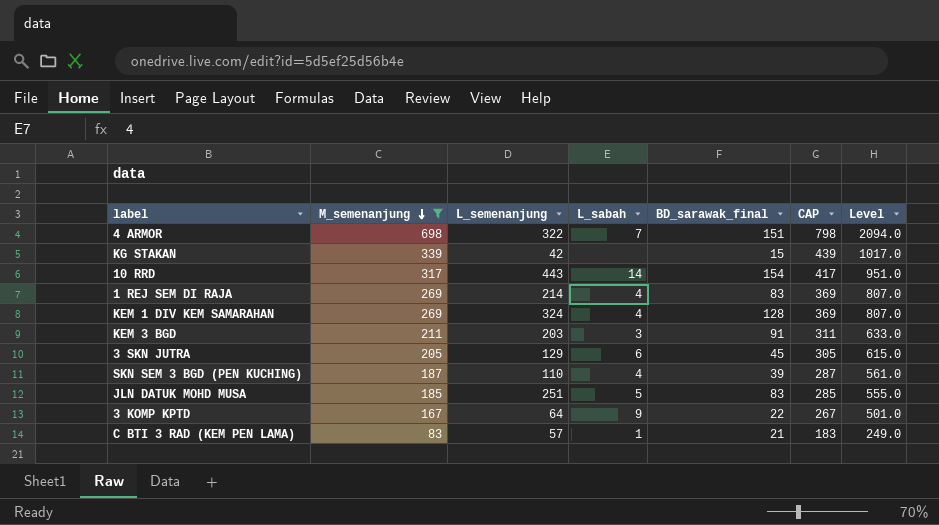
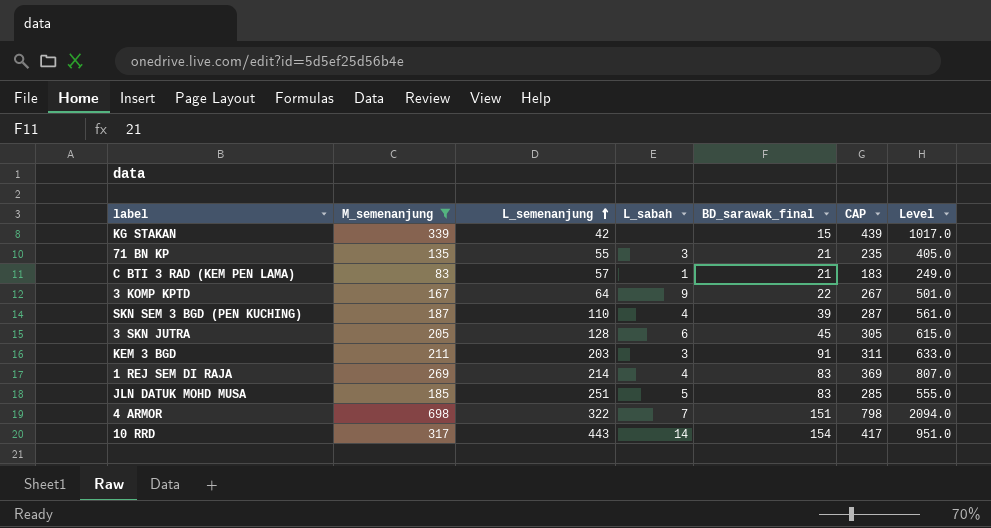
row order: M_semenanjung descending -> L_semenanjung ascending
row KEM 1 DIV KEM SAMARAHAN: 269 | 324 | 4 | 128 | 369 | 807.0 -> none
row 71 BN KP: none -> 135 | 55 | 3 | 21 | 235 | 405.0
3 SKN JUTRA | L_semenanjung: 129 -> 128

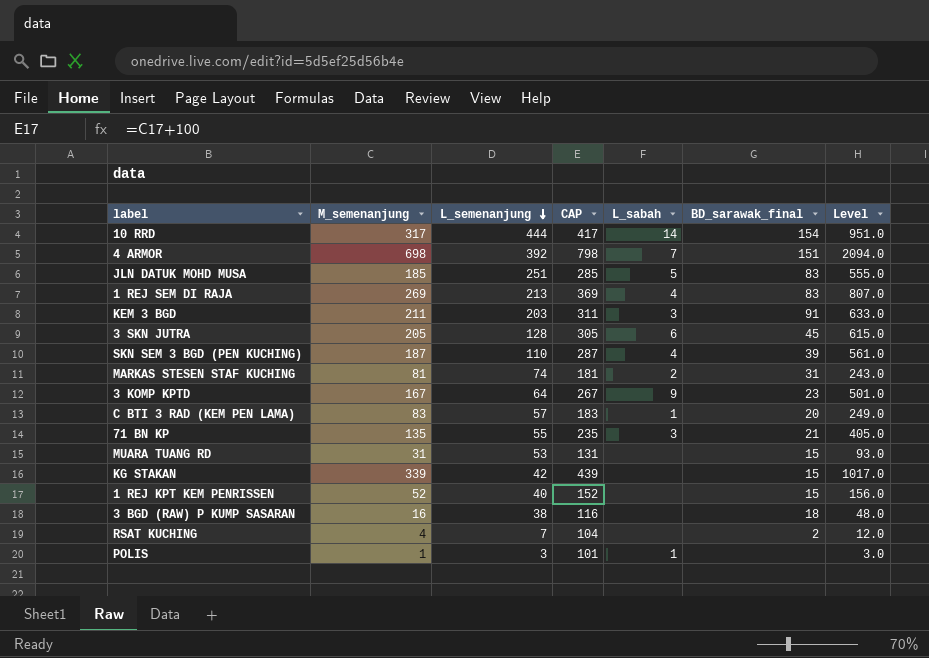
filter: M_semenanjung >= 83 -> none
row order: L_semenanjung ascending -> L_semenanjung descending
column CAP | position: 6 -> 4
10 RRD | L_semenanjung: 443 -> 444
4 ARMOR | L_semenanjung: 322 -> 392
1 REJ SEM DI RAJA | L_semenanjung: 214 -> 213
3 KOMP KPTD | BD_sarawak_final: 22 -> 23
C BTI 3 RAD (KEM PEN LAMA) | BD_sarawak_final: 21 -> 20

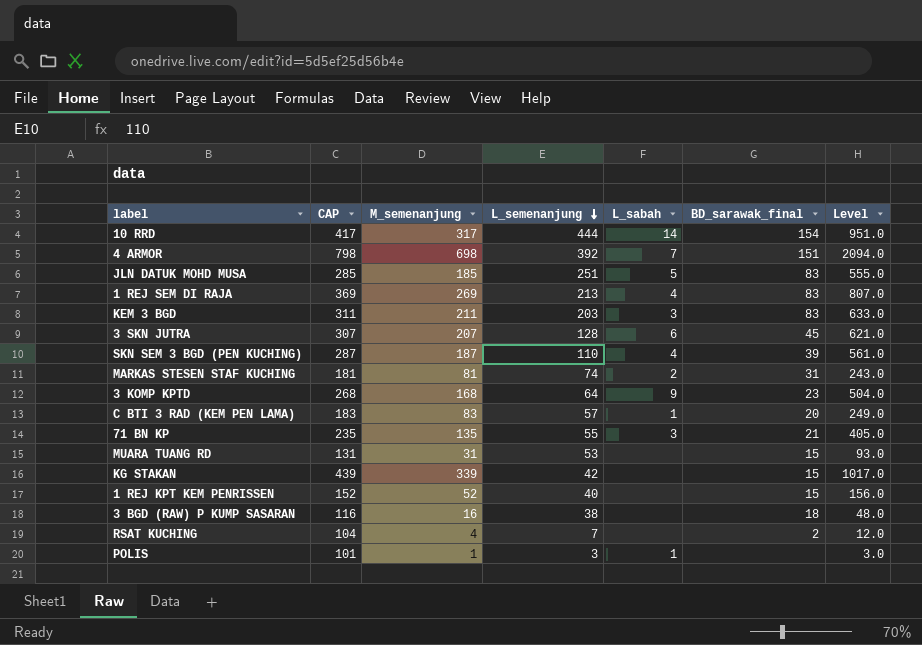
column CAP | position: 4 -> 2
KEM 3 BGD | BD_sarawak_final: 91 -> 83
3 SKN JUTRA | CAP: 305 -> 307
3 SKN JUTRA | M_semenanjung: 205 -> 207
3 SKN JUTRA | Level: 615.0 -> 621.0
3 KOMP KPTD | CAP: 267 -> 268
3 KOMP KPTD | M_semenanjung: 167 -> 168
3 KOMP KPTD | Level: 501.0 -> 504.0

